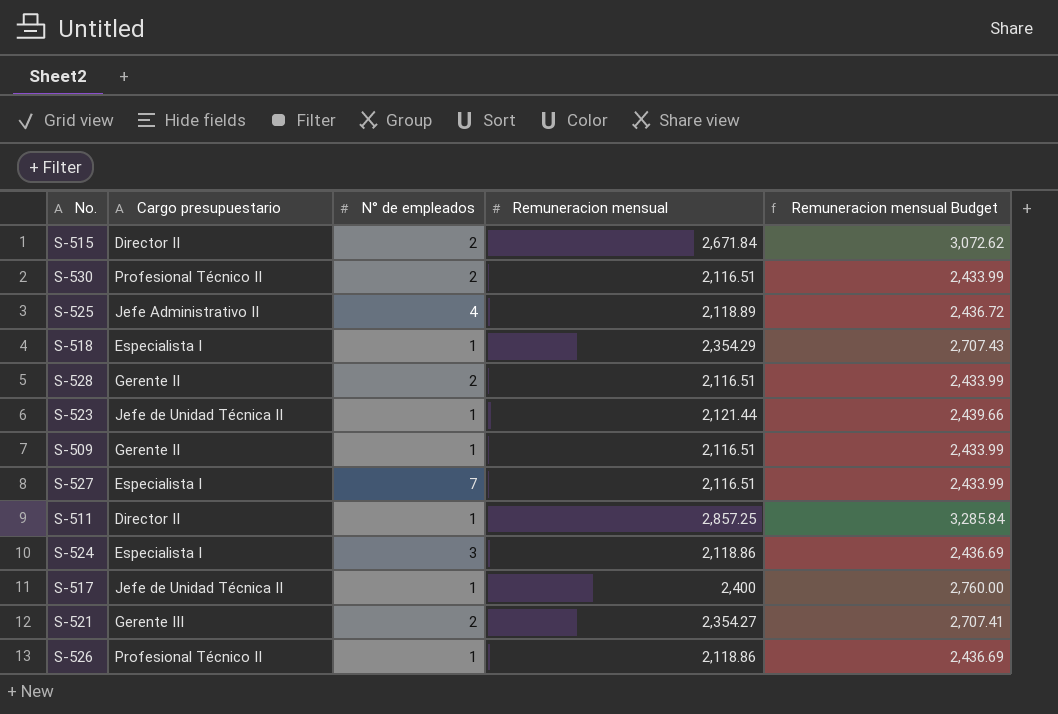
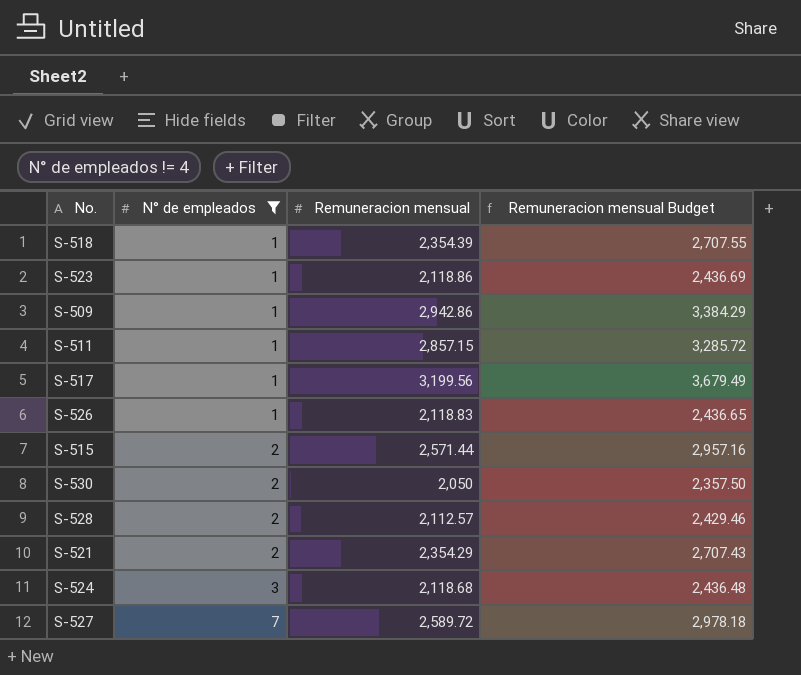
filter: none -> N° de empleados != 4
row order: none -> N° de empleados ascending
column Cargo presupuestario | position: 2 -> none
S-518 | Remuneracion mensual: 2,354.29 -> 2,354.39
S-518 | Remuneracion mensual Budget: 2,707.43 -> 2,707.55
S-523 | Remuneracion mensual: 2,121.44 -> 2,118.86
S-523 | Remuneracion mensual Budget: 2,439.66 -> 2,436.69
S-509 | Remuneracion mensual: 2,116.51 -> 2,942.86
S-509 | Remuneracion mensual Budget: 2,433.99 -> 3,384.29
S-511 | Remuneracion mensual: 2,857.25 -> 2,857.15
S-511 | Remuneracion mensual Budget: 3,285.84 -> 3,285.72
S-517 | Remuneracion mensual: 2,400 -> 3,199.56
S-517 | Remuneracion mensual Budget: 2,760.00 -> 3,679.49
S-526 | Remuneracion mensual: 2,118.86 -> 2,118.83
S-526 | Remuneracion mensual Budget: 2,436.69 -> 2,436.65
S-515 | Remuneracion mensual: 2,671.84 -> 2,571.44
S-515 | Remuneracion mensual Budget: 3,072.62 -> 2,957.16
S-530 | Remuneracion mensual: 2,116.51 -> 2,050
S-530 | Remuneracion mensual Budget: 2,433.99 -> 2,357.50
S-528 | Remuneracion mensual: 2,116.51 -> 2,112.57
S-528 | Remuneracion mensual Budget: 2,433.99 -> 2,429.46
S-521 | Remuneracion mensual: 2,354.27 -> 2,354.29
S-521 | Remuneracion mensual Budget: 2,707.41 -> 2,707.43
S-524 | Remuneracion mensual: 2,118.86 -> 2,118.68
S-524 | Remuneracion mensual Budget: 2,436.69 -> 2,436.48
S-527 | Remuneracion mensual: 2,116.51 -> 2,589.72
S-527 | Remuneracion mensual Budget: 2,433.99 -> 2,978.18

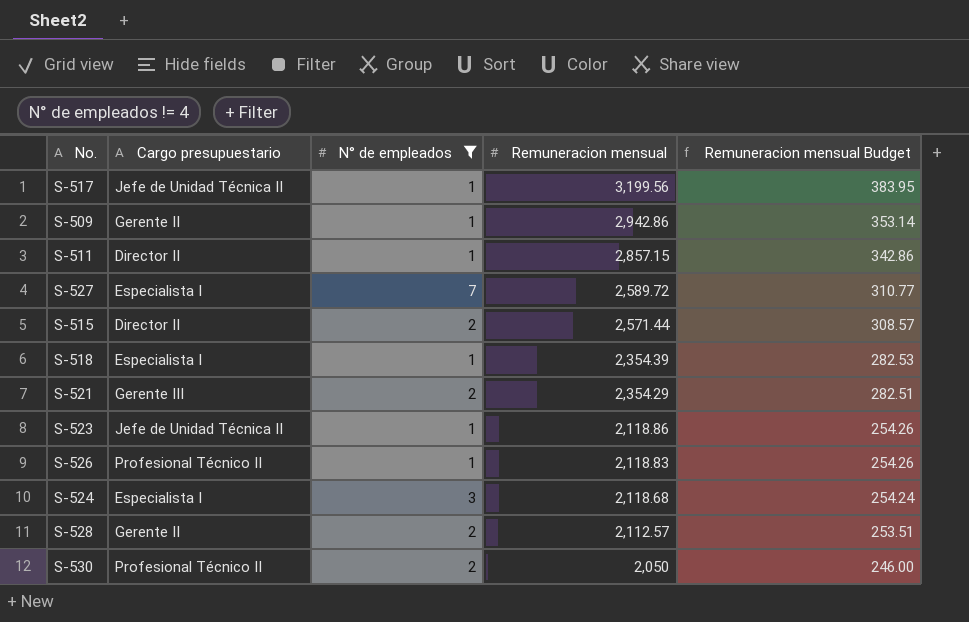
row order: N° de empleados ascending -> Remuneracion mensual descending
column Cargo presupuestario | position: none -> 2
column Remuneracion mensual Budget | formula: [Remuneracion mensual] * 1.15 -> [Remuneracion mensual] * 0.12

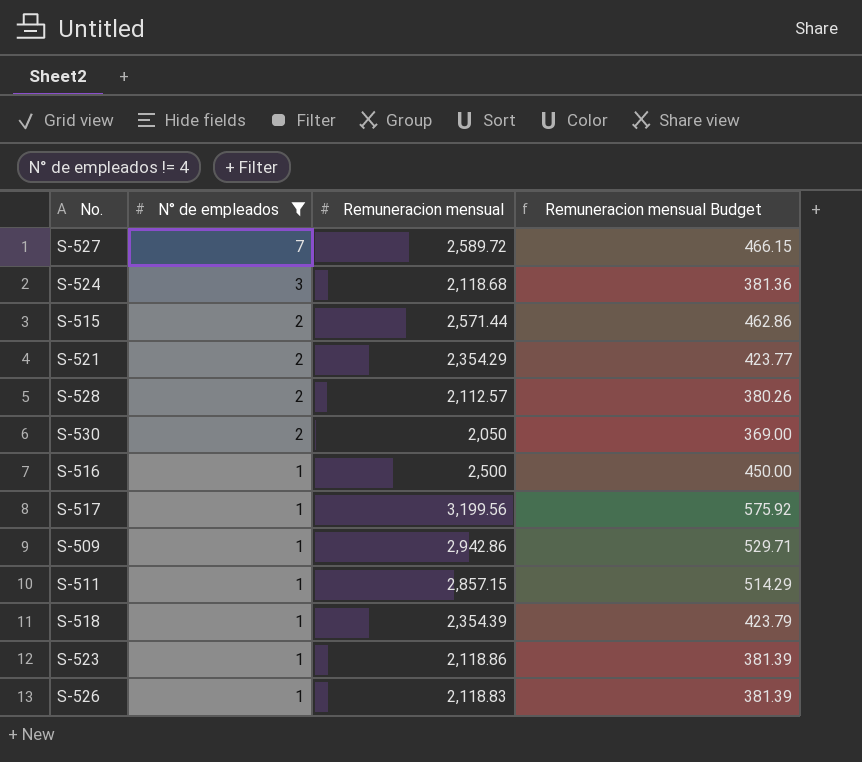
row order: Remuneracion mensual descending -> N° de empleados descending
column Cargo presupuestario | position: 2 -> none
column Remuneracion mensual Budget | formula: [Remuneracion mensual] * 0.12 -> [Remuneracion mensual] * 0.18
row S-516: none -> 1 | 2,500 | 450.00

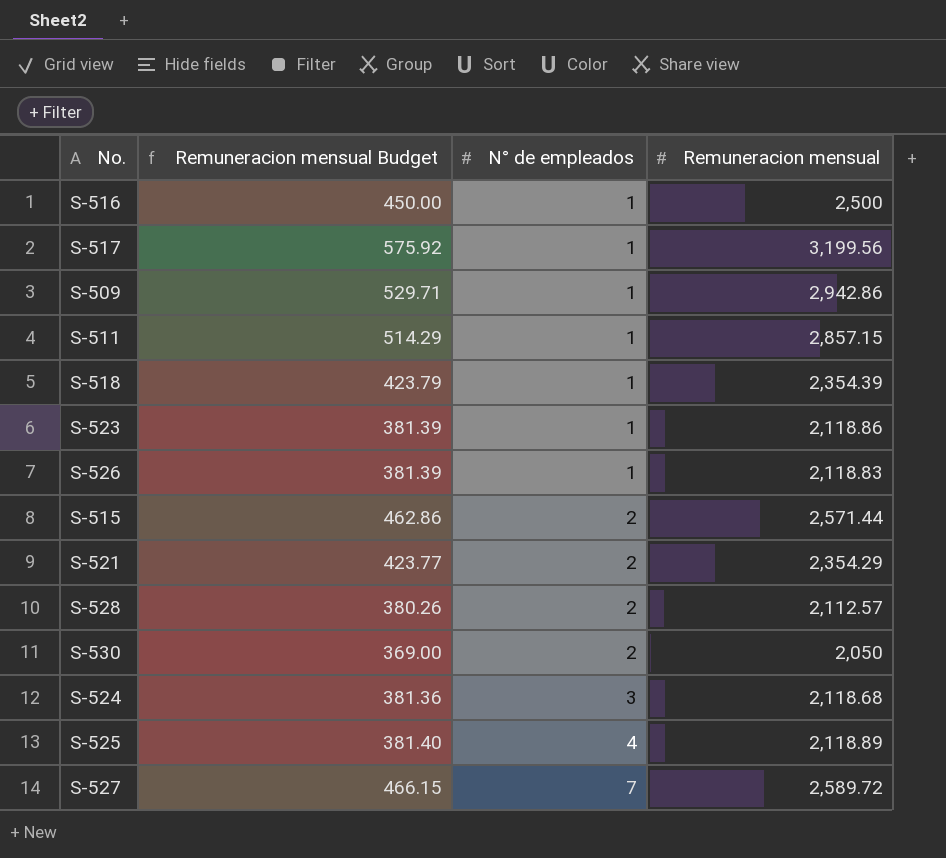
filter: N° de empleados != 4 -> none
row order: N° de empleados descending -> N° de empleados ascending
column Remuneracion mensual Budget | position: 4 -> 2

